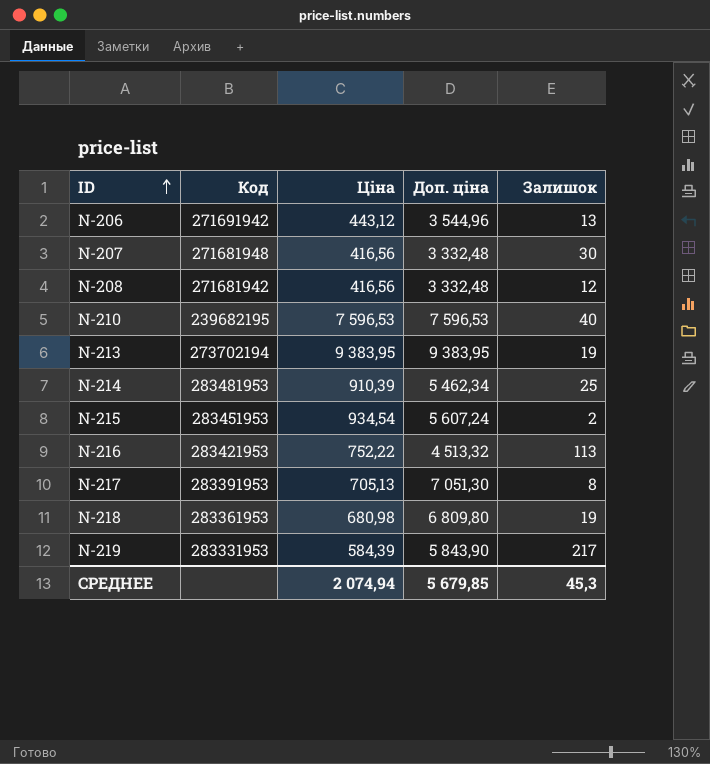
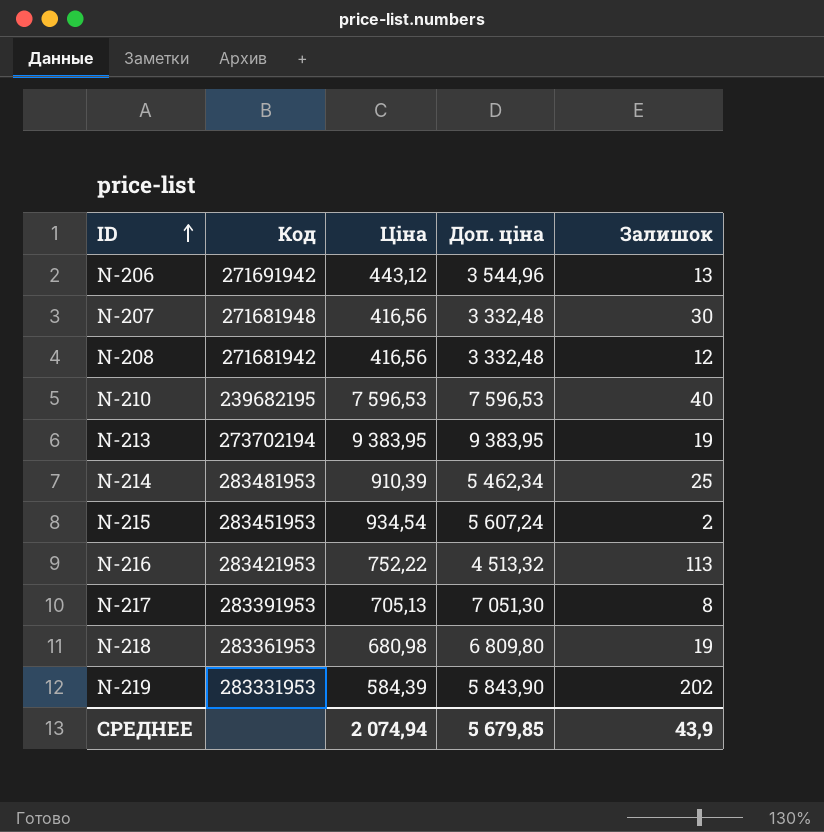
N-219 | Залишок: 217 -> 202
СРЕДНЕЕ | Залишок: 45,3 -> 43,9

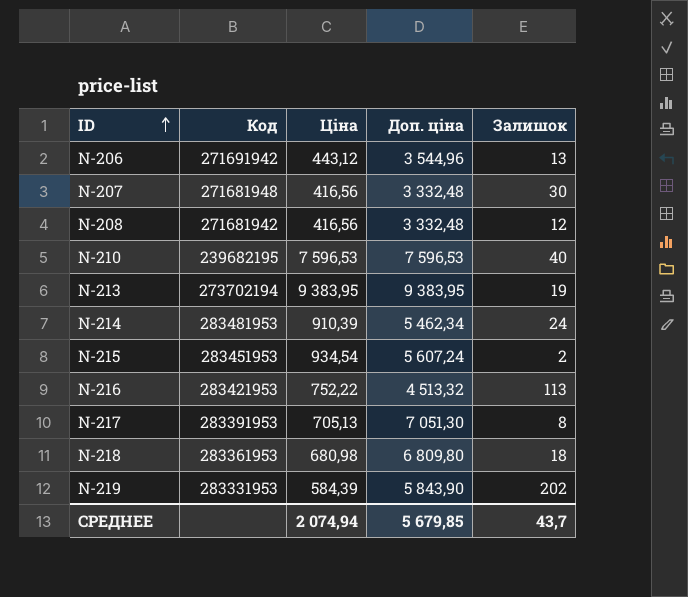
N-214 | Залишок: 25 -> 24
N-218 | Залишок: 19 -> 18
СРЕДНЕЕ | Залишок: 43,9 -> 43,7

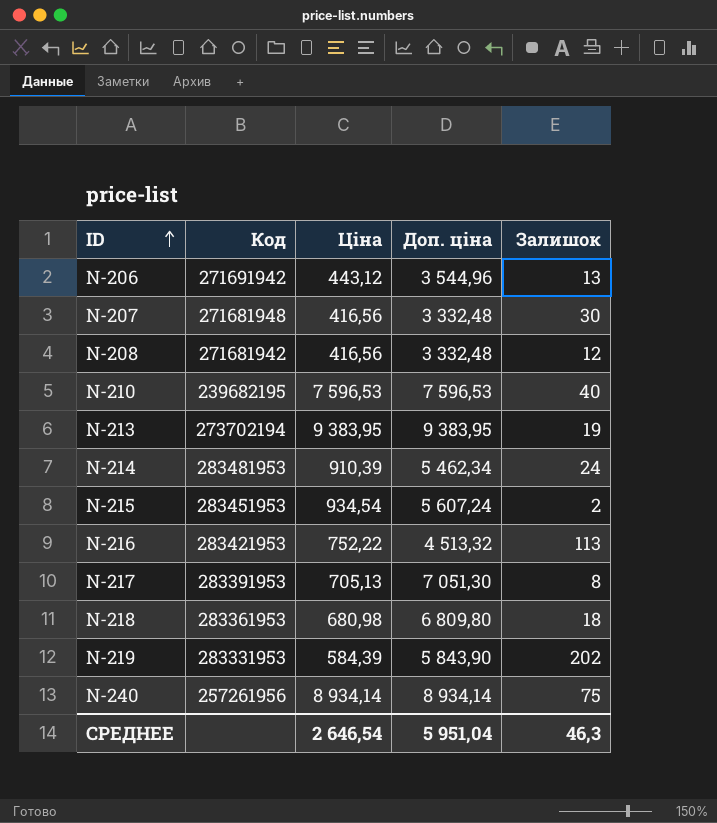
row N-240: none -> 257261956 | 8 934,14 | 8 934,14 | 75
СРЕДНЕЕ | Ціна: 2 074,94 -> 2 646,54
СРЕДНЕЕ | Доп. ціна: 5 679,85 -> 5 951,04
СРЕДНЕЕ | Залишок: 43,7 -> 46,3

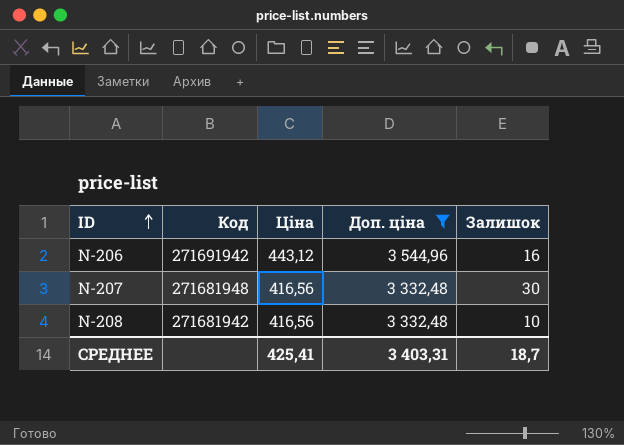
filter: none -> Доп. ціна <= 3 544,96
N-206 | Залишок: 13 -> 16
N-208 | Залишок: 12 -> 10
СРЕДНЕЕ | Ціна: 2 646,54 -> 425,41
СРЕДНЕЕ | Доп. ціна: 5 951,04 -> 3 403,31
СРЕДНЕЕ | Залишок: 46,3 -> 18,7

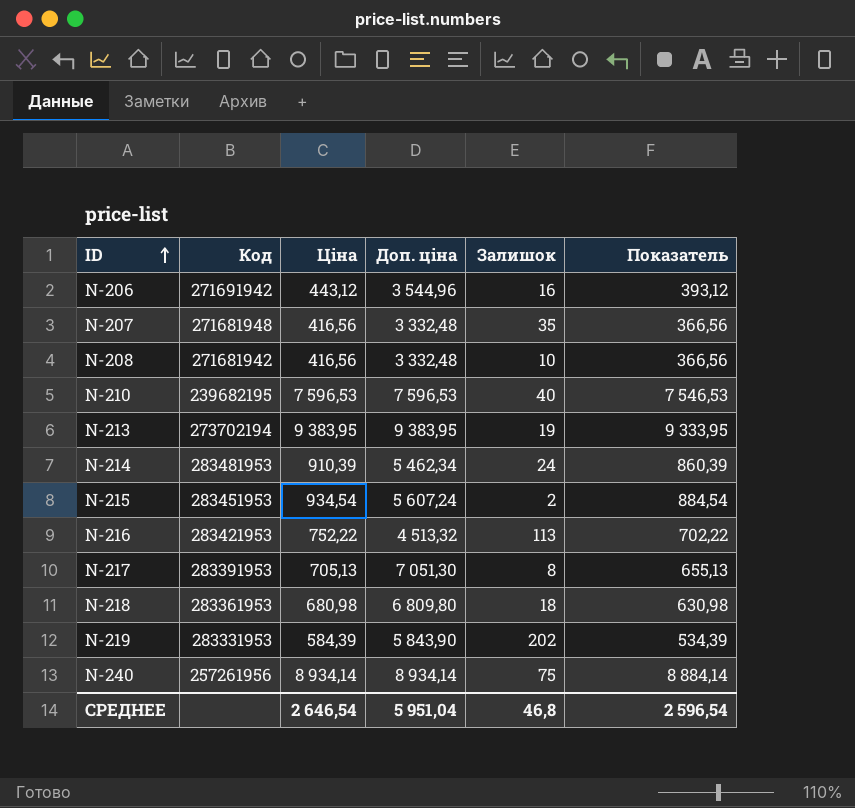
filter: Доп. ціна <= 3 544,96 -> none
column Показатель | formula: none -> [Ціна] - 50
N-207 | Залишок: 30 -> 35
СРЕДНЕЕ | Ціна: 425,41 -> 2 646,54
СРЕДНЕЕ | Доп. ціна: 3 403,31 -> 5 951,04
СРЕДНЕЕ | Залишок: 18,7 -> 46,8

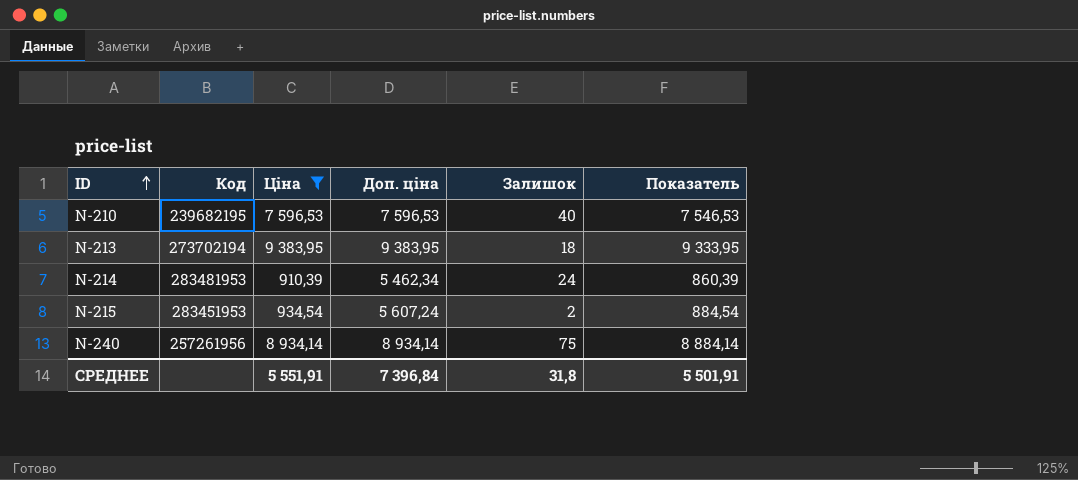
filter: none -> Ціна >= 910,39
N-213 | Залишок: 19 -> 18
СРЕДНЕЕ | Ціна: 2 646,54 -> 5 551,91
СРЕДНЕЕ | Доп. ціна: 5 951,04 -> 7 396,84
СРЕДНЕЕ | Залишок: 46,8 -> 31,8
СРЕДНЕЕ | Показатель: 2 596,54 -> 5 501,91

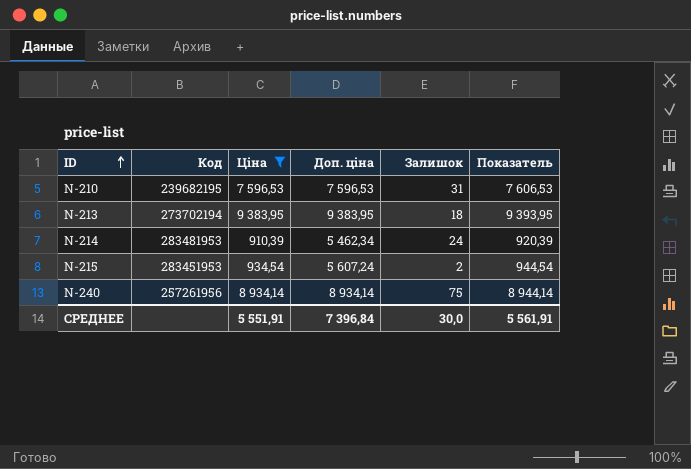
column Показатель | formula: [Ціна] - 50 -> [Ціна] + 10
N-210 | Залишок: 40 -> 31
СРЕДНЕЕ | Залишок: 31,8 -> 30,0
СРЕДНЕЕ | Показатель: 5 501,91 -> 5 561,91

